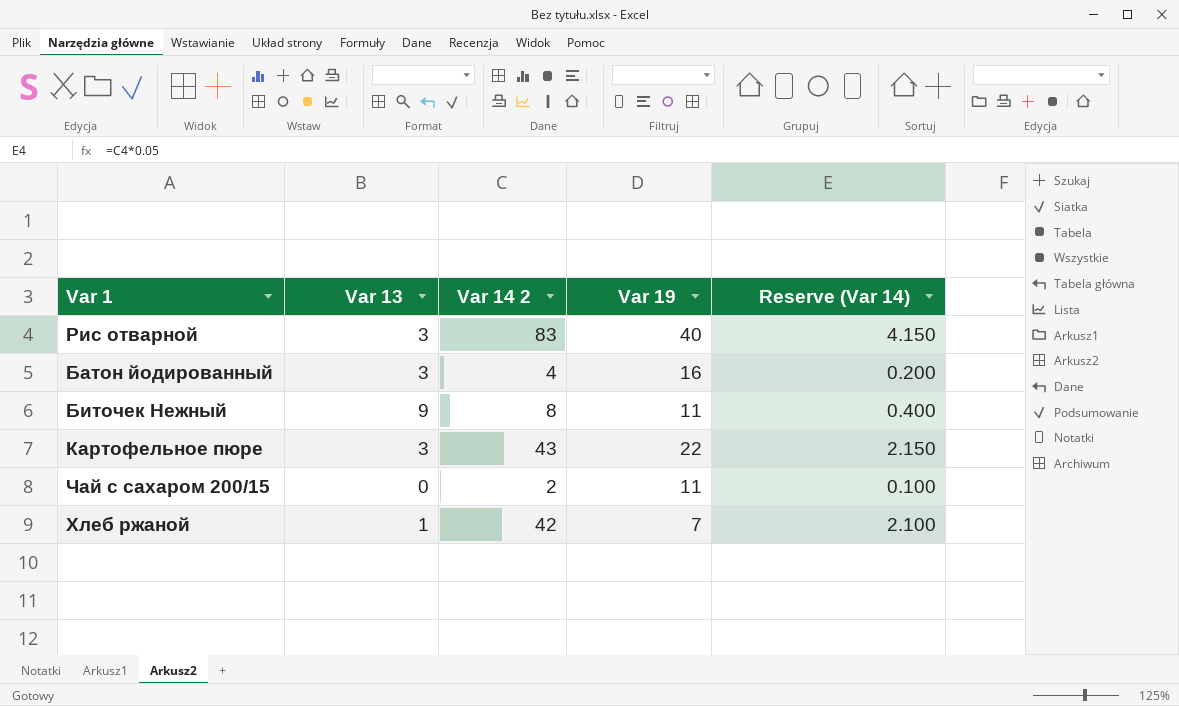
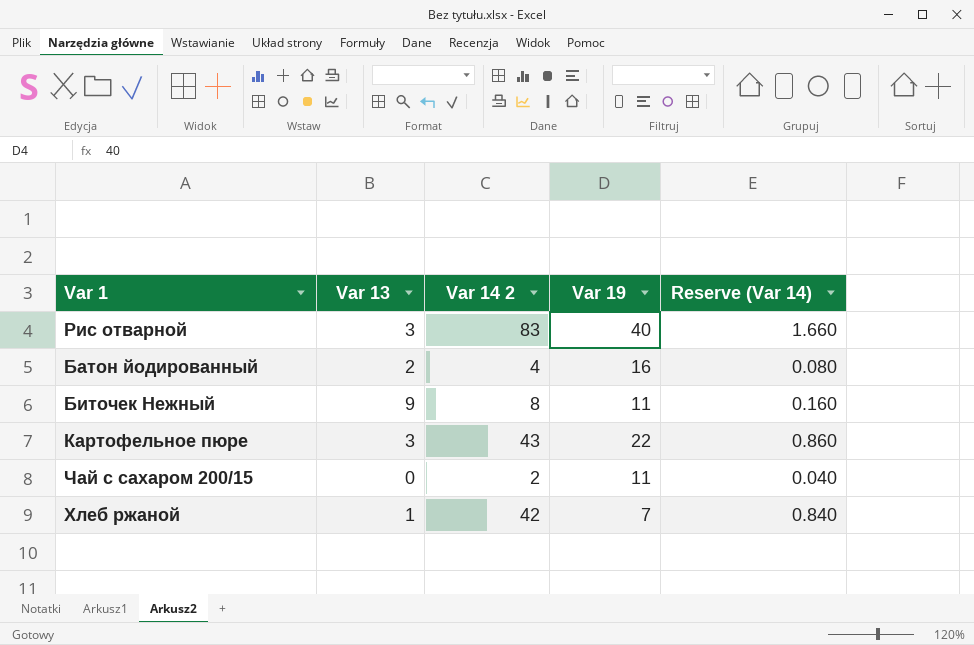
column Reserve (Var 14) | formula: [Var 14 2] * 0.05 -> [Var 14 2] * 0.02
Батон йодированный | Var 13: 3 -> 2

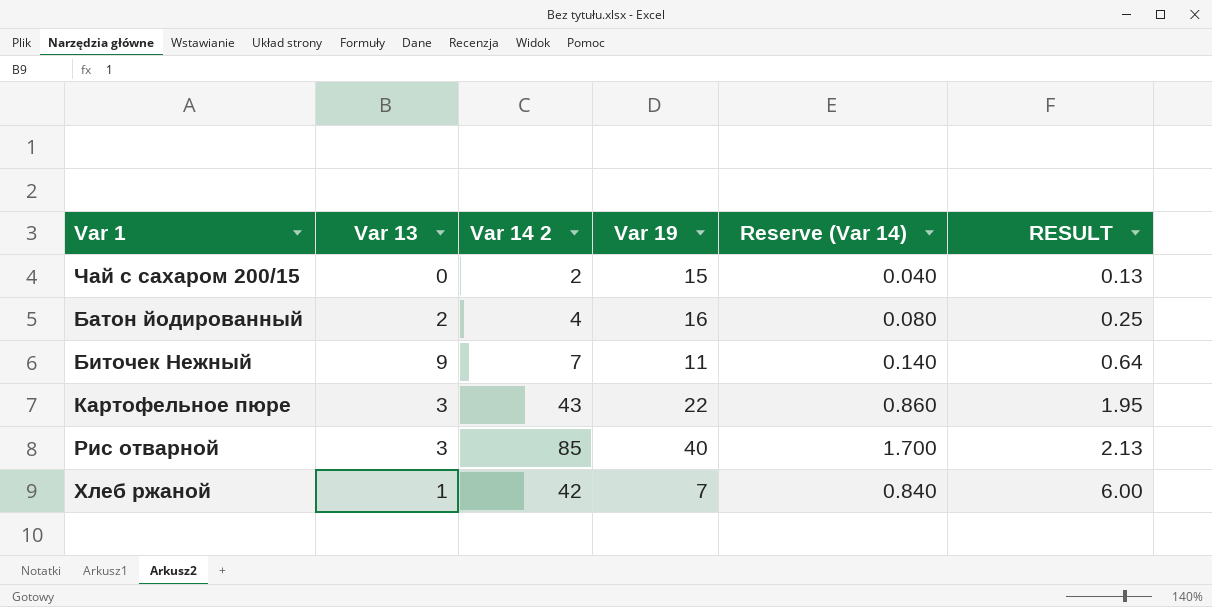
row order: none -> RESULT ascending
column RESULT | formula: none -> [Var 14 2] / [Var 19]
Чай с сахаром 200/15 | Var 19: 11 -> 15
Биточек Нежный | Var 14 2: 8 -> 7
Биточек Нежный | Reserve (Var 14): 0.160 -> 0.140
Рис отварной | Var 14 2: 83 -> 85
Рис отварной | Reserve (Var 14): 1.660 -> 1.700

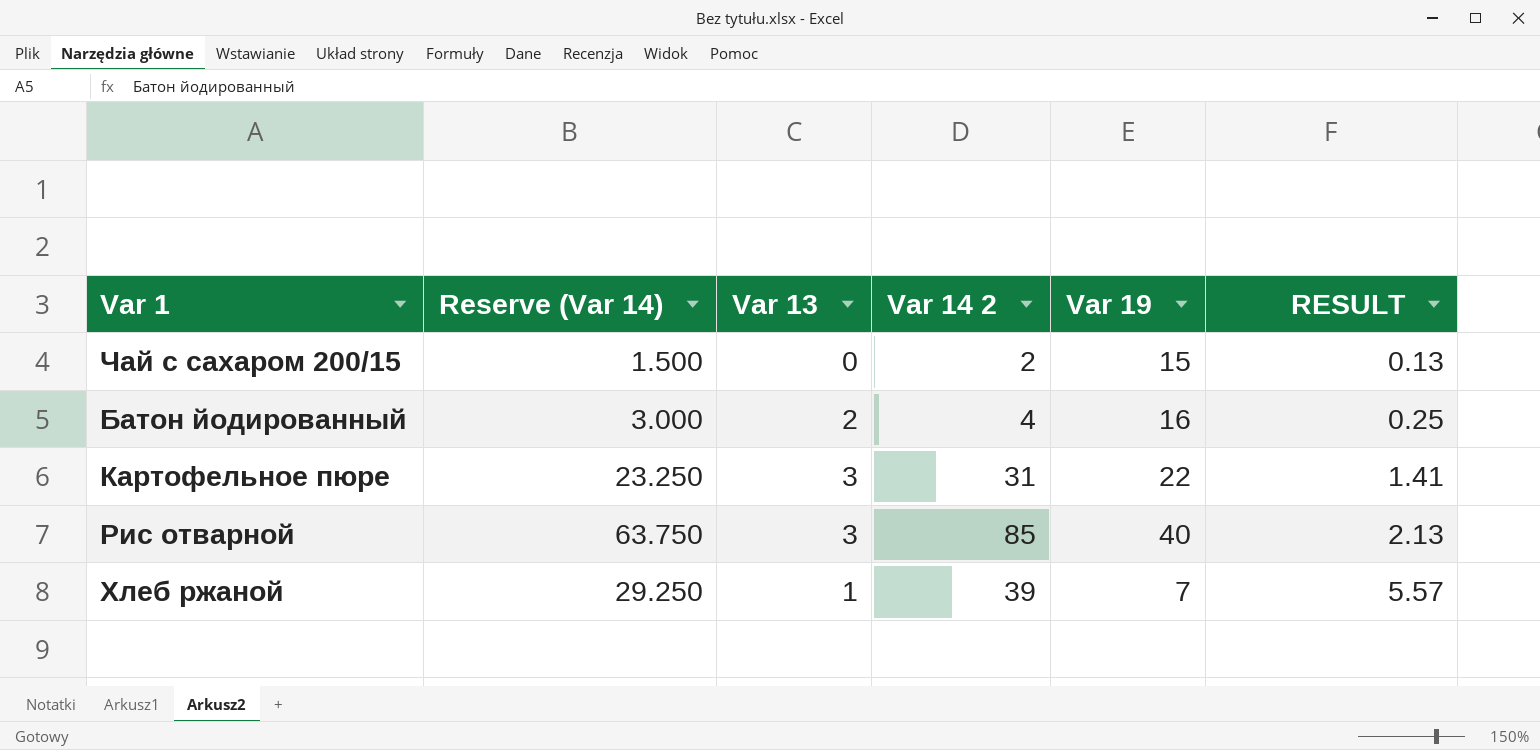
column Reserve (Var 14) | formula: [Var 14 2] * 0.02 -> [Var 14 2] * 0.75
column Reserve (Var 14) | position: 5 -> 2
row Биточек Нежный: 9 | 7 | 11 | 0.140 | 0.64 -> none
Картофельное пюре | Var 14 2: 43 -> 31
Картофельное пюре | RESULT: 1.95 -> 1.41
Хлеб ржаной | Var 14 2: 42 -> 39
Хлеб ржаной | RESULT: 6.00 -> 5.57

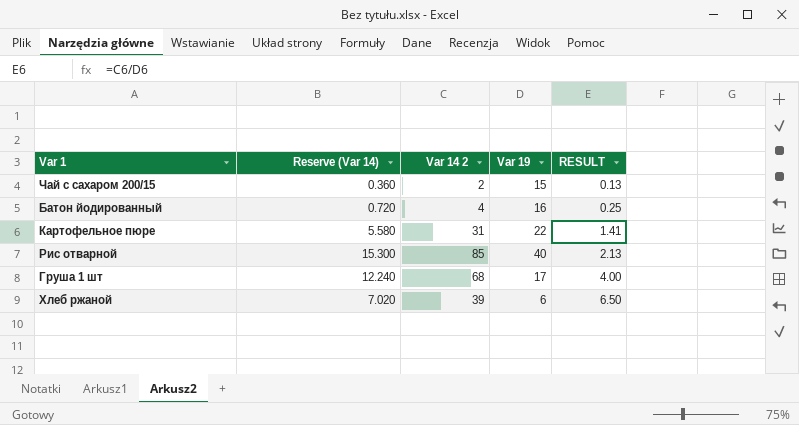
column Var 13 | position: 3 -> none
column Reserve (Var 14) | formula: [Var 14 2] * 0.75 -> [Var 14 2] * 0.18
row Груша 1 шт: none -> 12.240 | 68 | 17 | 4.00
Хлеб ржаной | Var 19: 7 -> 6
Хлеб ржаной | RESULT: 5.57 -> 6.50

